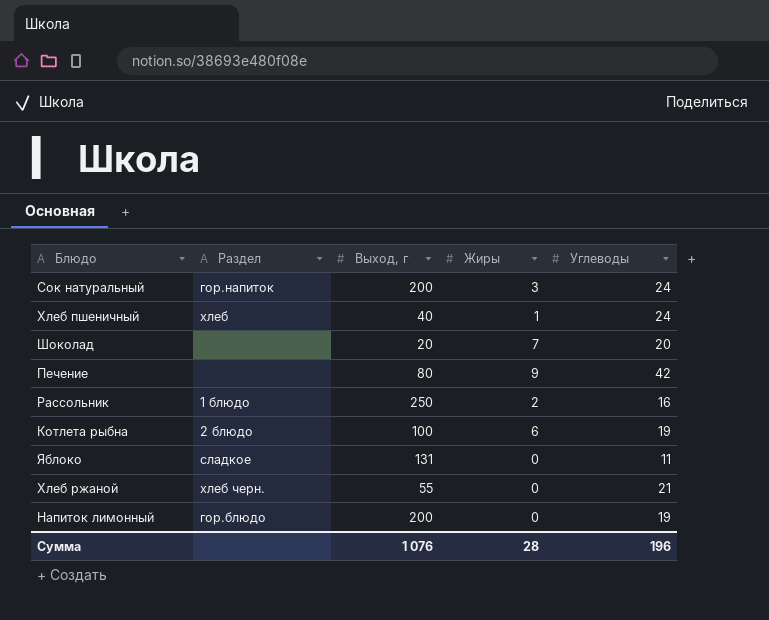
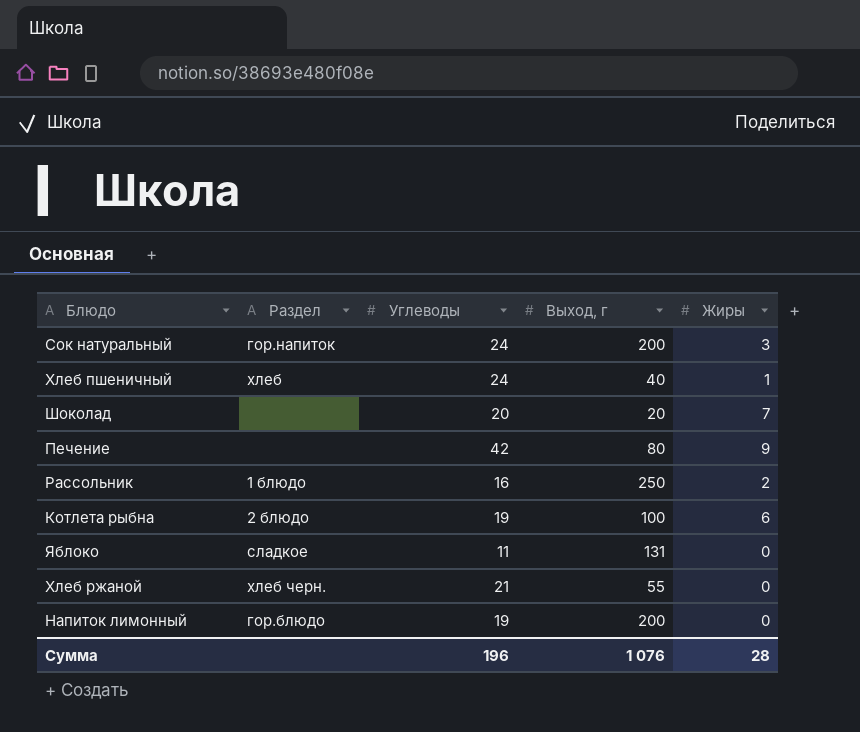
column Углеводы | position: 5 -> 3

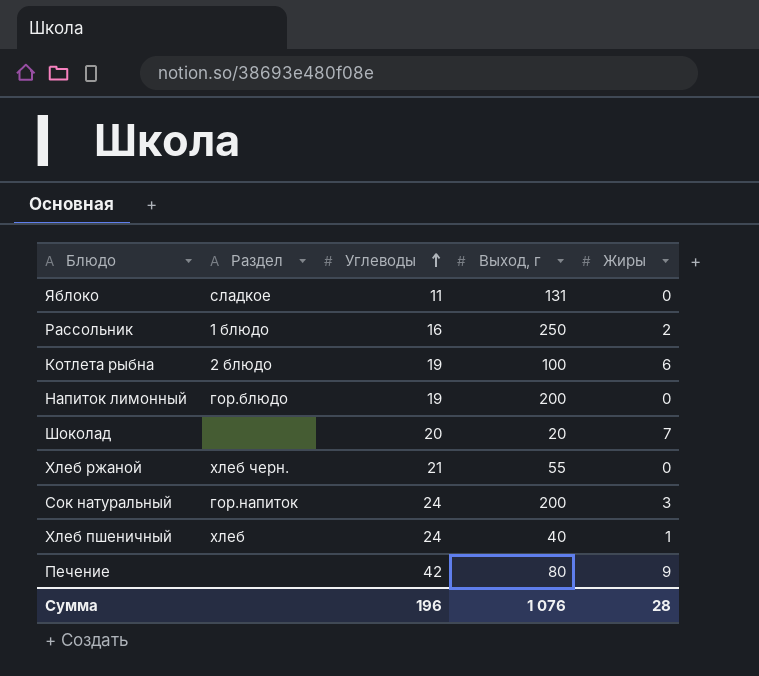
row order: none -> Углеводы ascending

